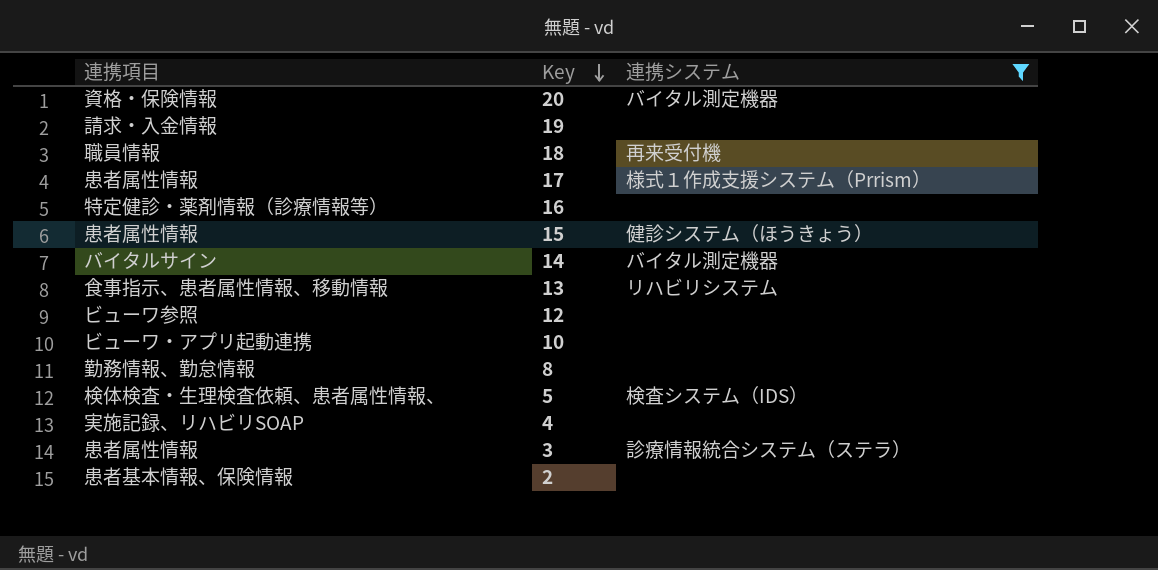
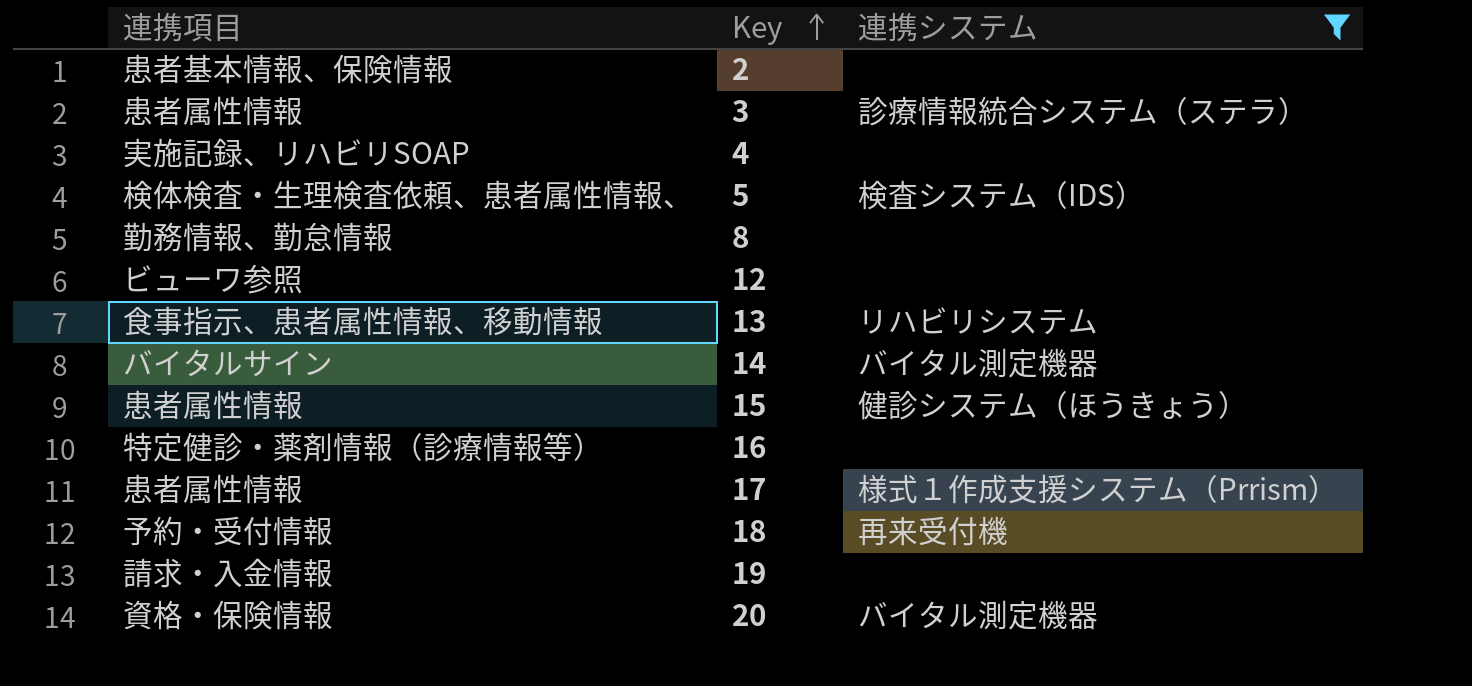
row order: Key descending -> Key ascending
row 10: ビューワ・アプリ起動連携 | none -> none
18 | 連携項目: 職員情報 -> 予約・受付情報

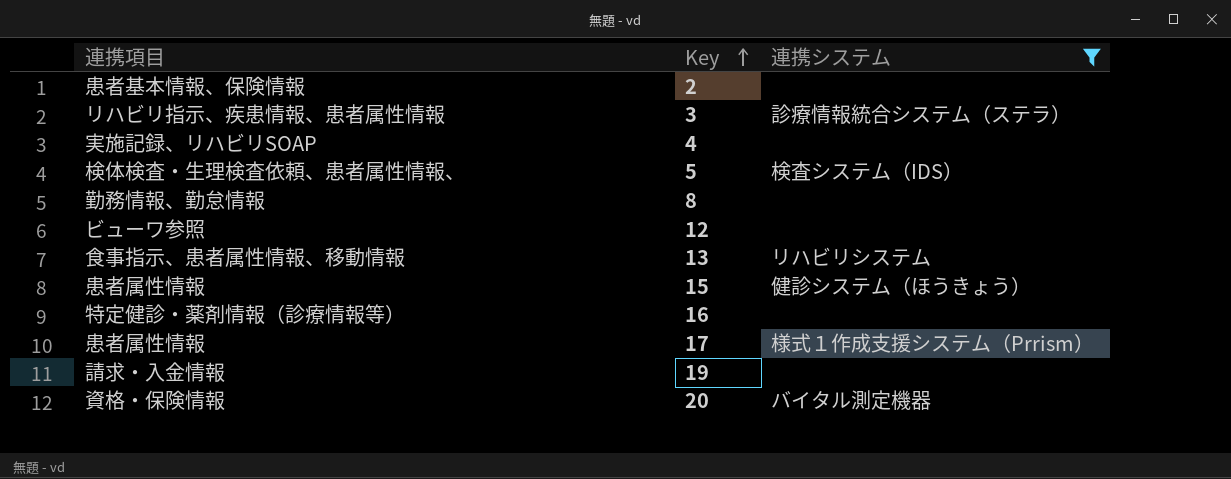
row 14: バイタルサイン | バイタル測定機器 -> none
row 18: 予約・受付情報 | 再来受付機 -> none
3 | 連携項目: 患者属性情報 -> リハビリ指示、疾患情報、患者属性情報

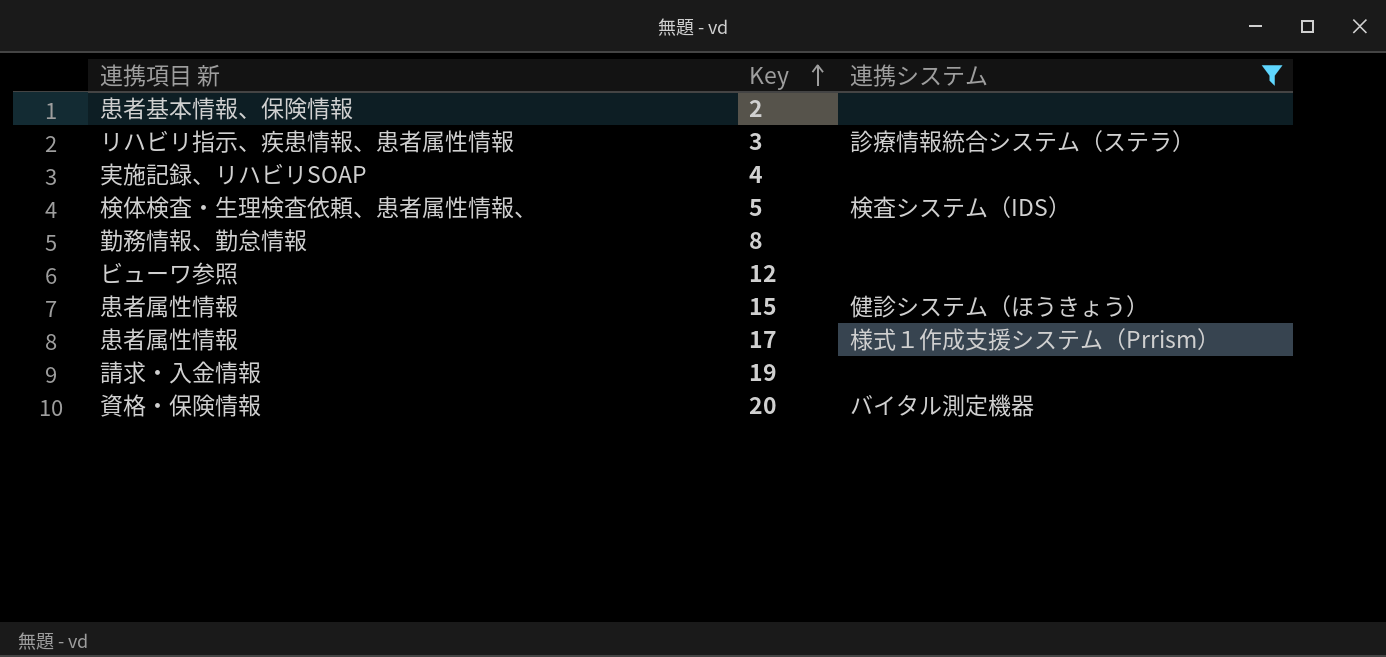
column name: 連携項目 -> 連携項目 新
row 13: 食事指示、患者属性情報、移動情報 | リハビリシステム -> none
row 16: 特定健診・薬剤情報（診療情報等） | none -> none

